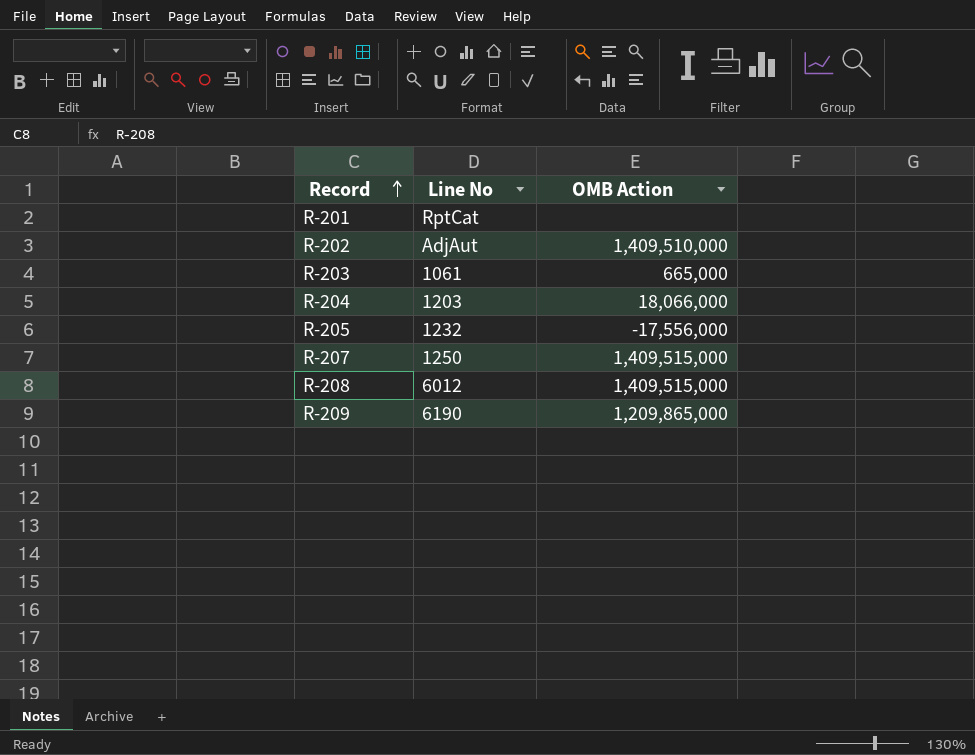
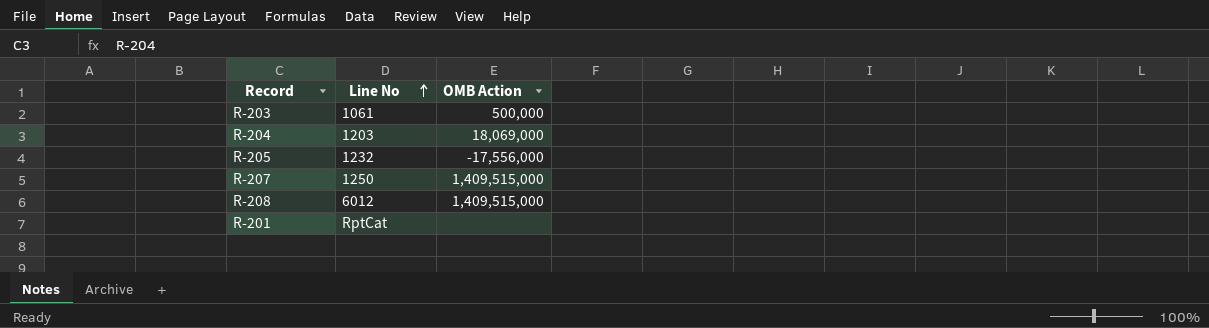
row order: Record ascending -> Line No ascending
row R-202: AdjAut | 1,409,510,000 -> none
row R-209: 6190 | 1,209,865,000 -> none
R-203 | OMB Action: 665,000 -> 500,000
R-204 | OMB Action: 18,066,000 -> 18,069,000

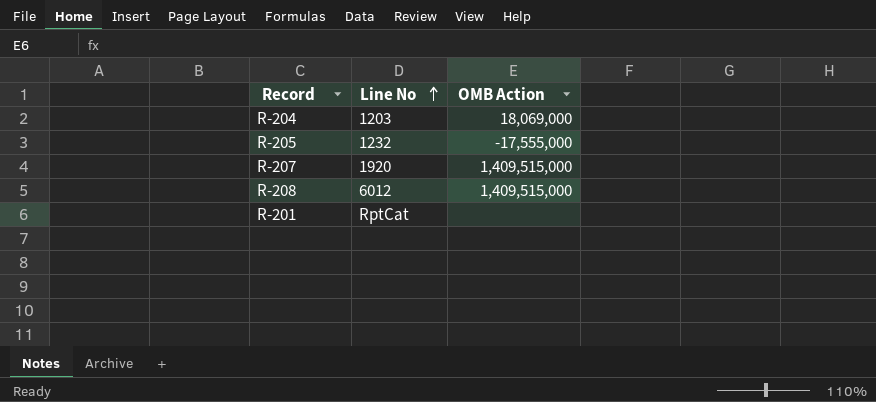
row R-203: 1061 | 500,000 -> none
R-205 | OMB Action: -17,556,000 -> -17,555,000
R-207 | Line No: 1250 -> 1920

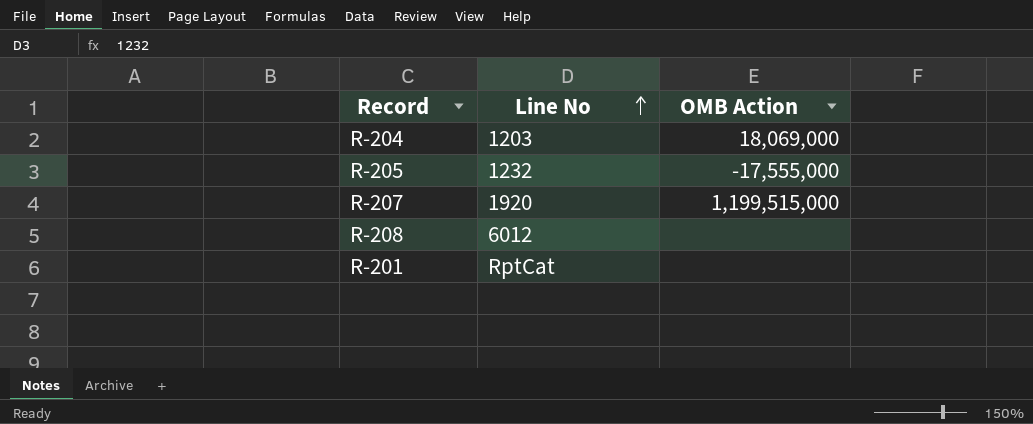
R-207 | OMB Action: 1,409,515,000 -> 1,199,515,000
R-208 | OMB Action: 1,409,515,000 -> none

